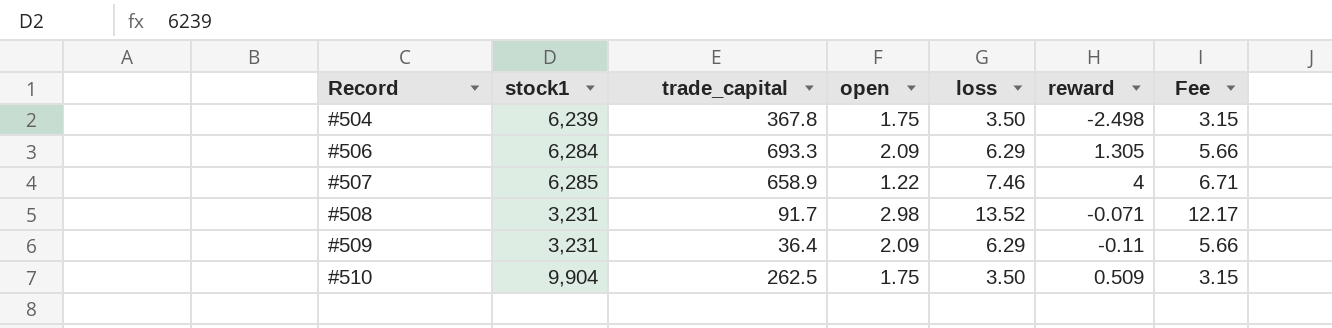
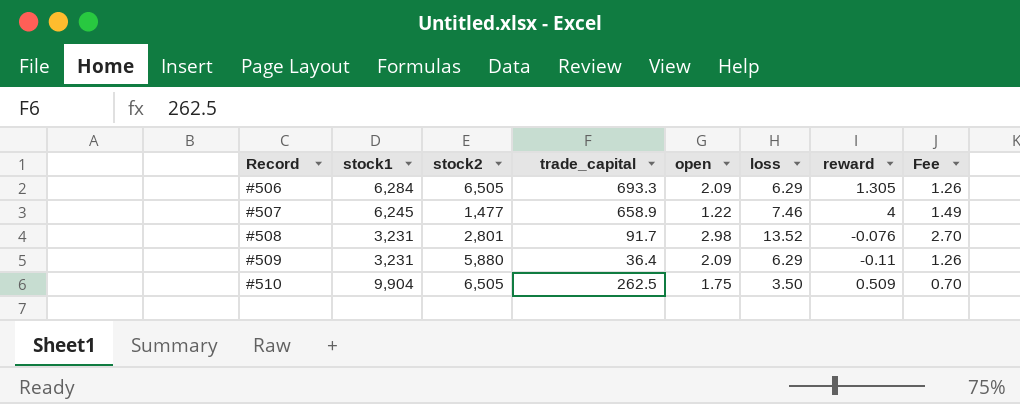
column stock2 | position: none -> 3
column Fee | formula: [loss] * 0.9 -> [loss] * 0.2
row #504: 6,239 | 367.8 | 1.75 | 3.50 | -2.498 | 3.15 -> none
#507 | stock1: 6,285 -> 6,245
#508 | reward: -0.071 -> -0.076

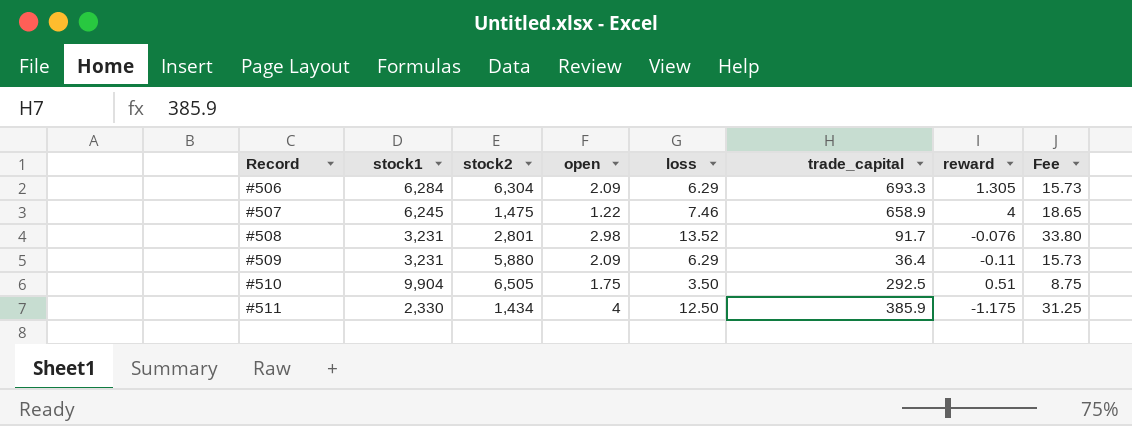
column trade_capital | position: 4 -> 6
column Fee | formula: [loss] * 0.2 -> [loss] * 2.5
#506 | stock2: 6,505 -> 6,304
#507 | stock2: 1,477 -> 1,475
#510 | trade_capital: 262.5 -> 292.5
#510 | reward: 0.509 -> 0.51
row #511: none -> 2,330 | 1,434 | 4 | 12.50 | 385.9 | -1.175 | 31.25

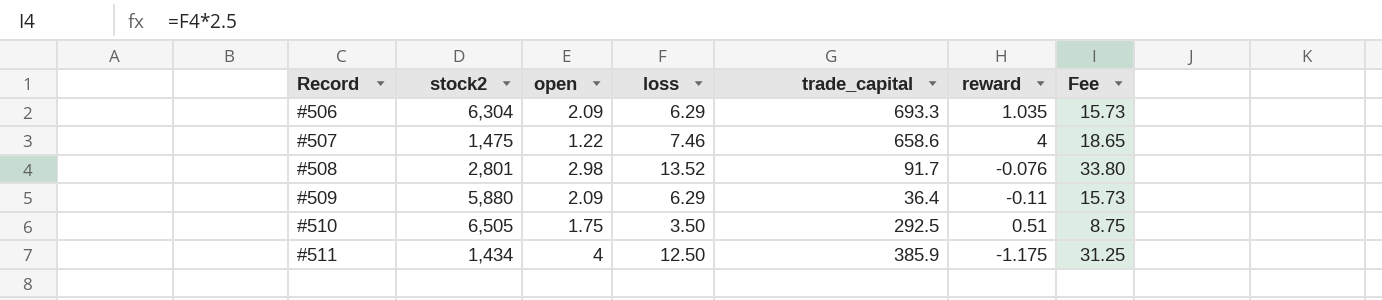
column stock1 | position: 2 -> none
#506 | reward: 1.305 -> 1.035
#507 | trade_capital: 658.9 -> 658.6

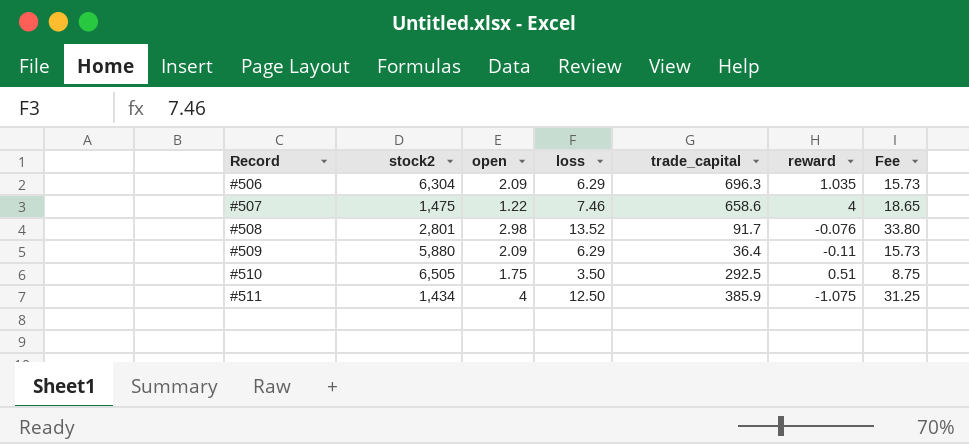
#506 | trade_capital: 693.3 -> 696.3
#511 | reward: -1.175 -> -1.075

